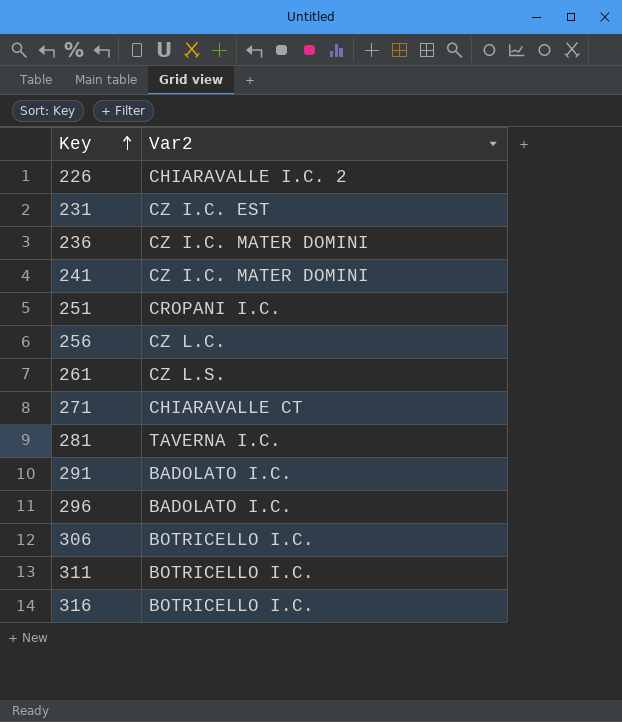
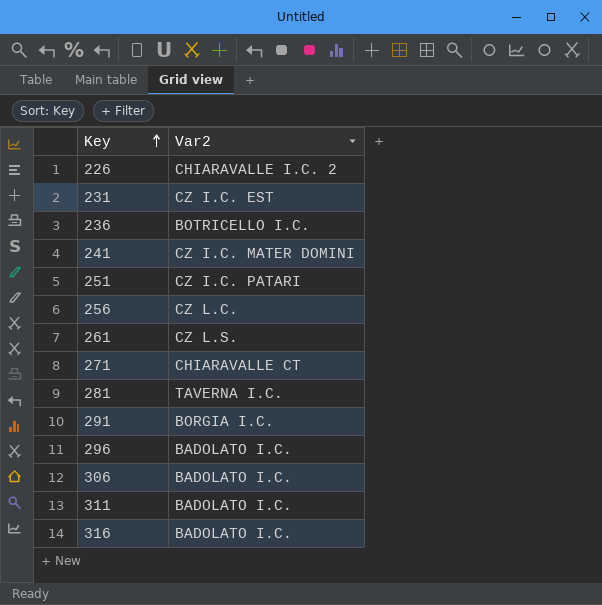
236 | Var2: CZ I.C. MATER DOMINI -> BOTRICELLO I.C.
251 | Var2: CROPANI I.C. -> CZ I.C. PATARI
291 | Var2: BADOLATO I.C. -> BORGIA I.C.
306 | Var2: BOTRICELLO I.C. -> BADOLATO I.C.
311 | Var2: BOTRICELLO I.C. -> BADOLATO I.C.
316 | Var2: BOTRICELLO I.C. -> BADOLATO I.C.

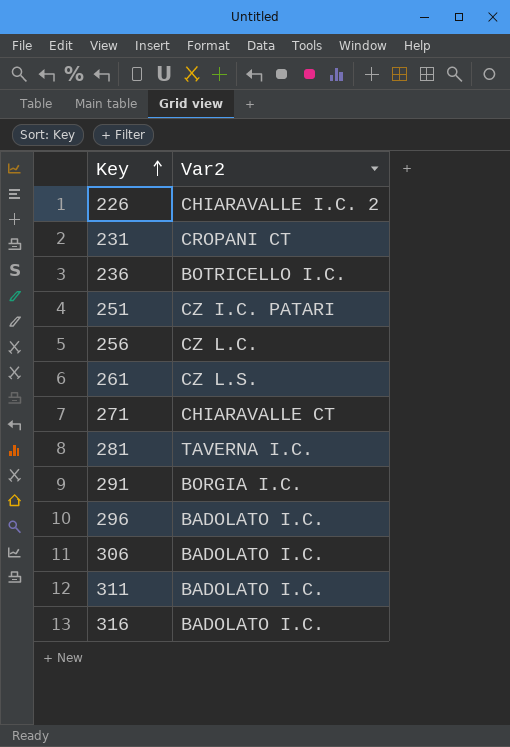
row 241: CZ I.C. MATER DOMINI -> none
231 | Var2: CZ I.C. EST -> CROPANI CT

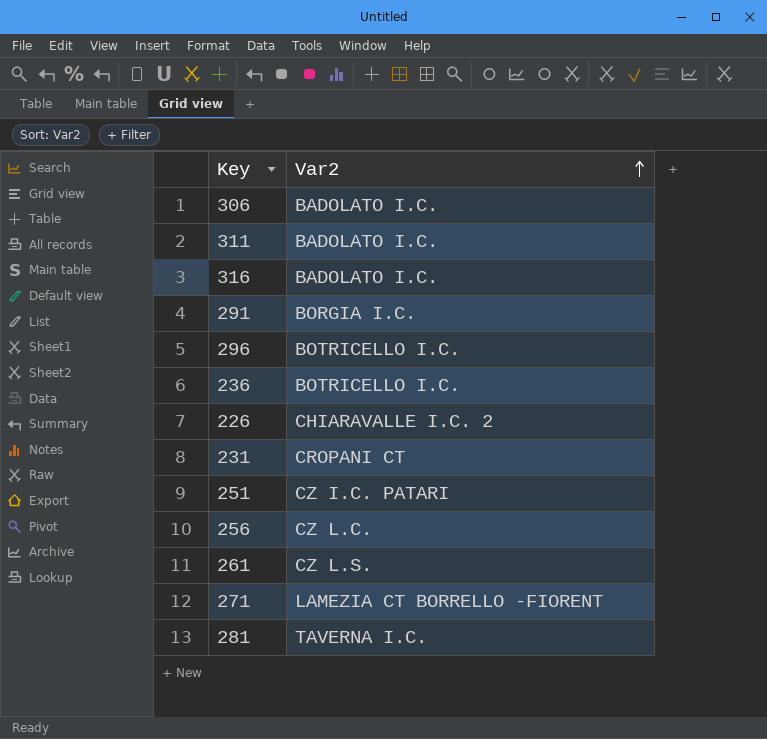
row order: Key ascending -> Var2 ascending
296 | Var2: BADOLATO I.C. -> BOTRICELLO I.C.
271 | Var2: CHIARAVALLE CT -> LAMEZIA CT BORRELLO -FIORENT

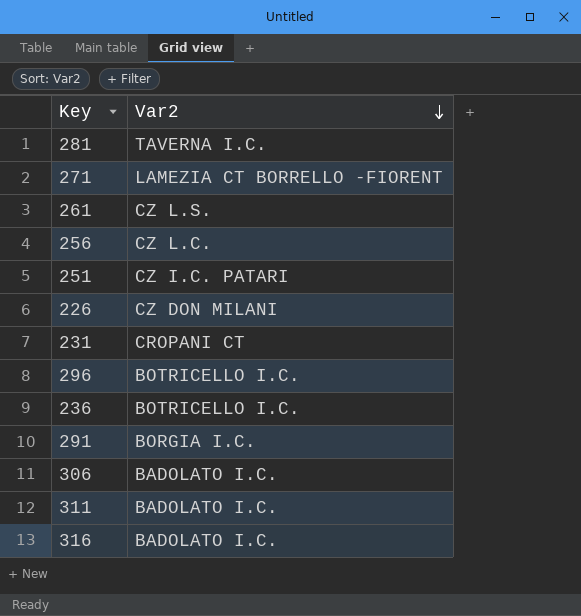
row order: Var2 ascending -> Var2 descending
226 | Var2: CHIARAVALLE I.C. 2 -> CZ DON MILANI

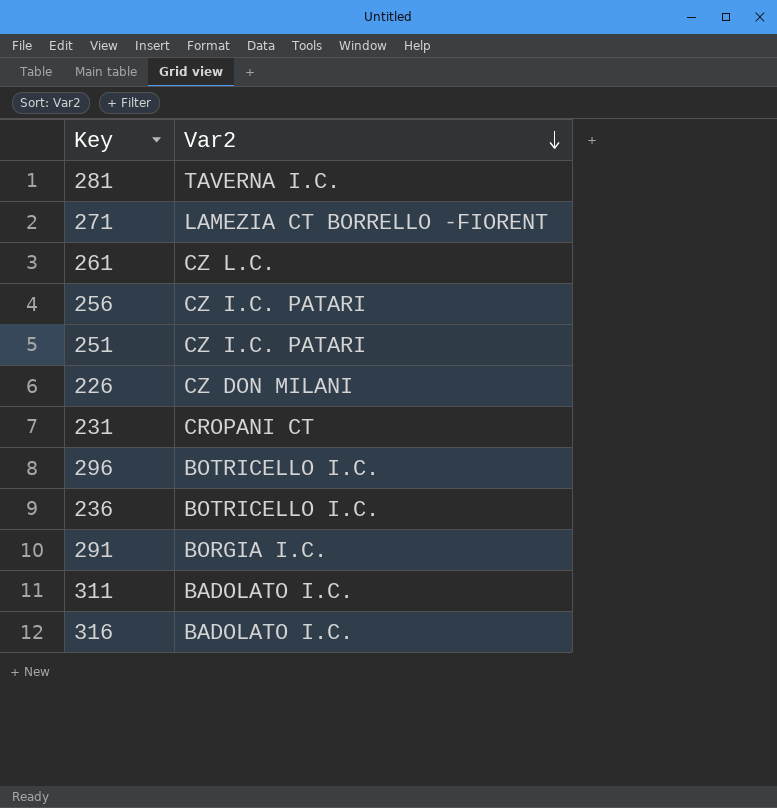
row 306: BADOLATO I.C. -> none
261 | Var2: CZ L.S. -> CZ L.C.
256 | Var2: CZ L.C. -> CZ I.C. PATARI

